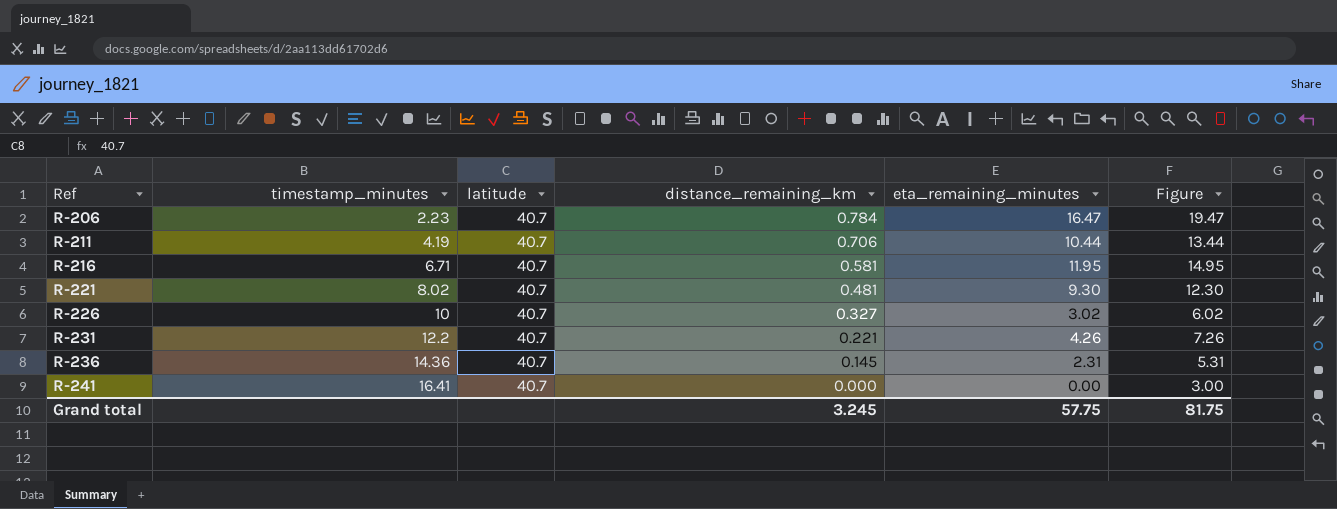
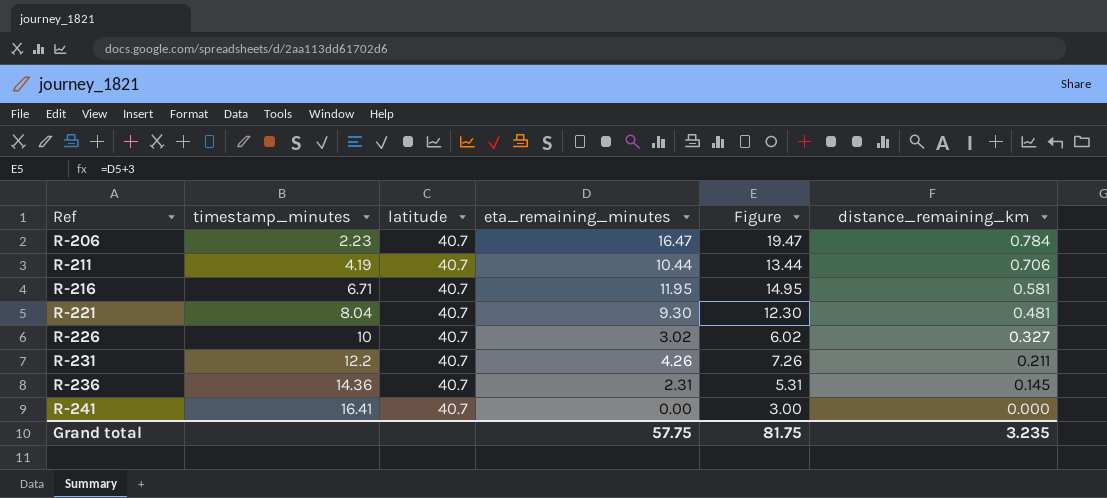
column distance_remaining_km | position: 4 -> 6
R-221 | timestamp_minutes: 8.02 -> 8.04
R-231 | distance_remaining_km: 0.221 -> 0.211
Grand total | distance_remaining_km: 3.245 -> 3.235

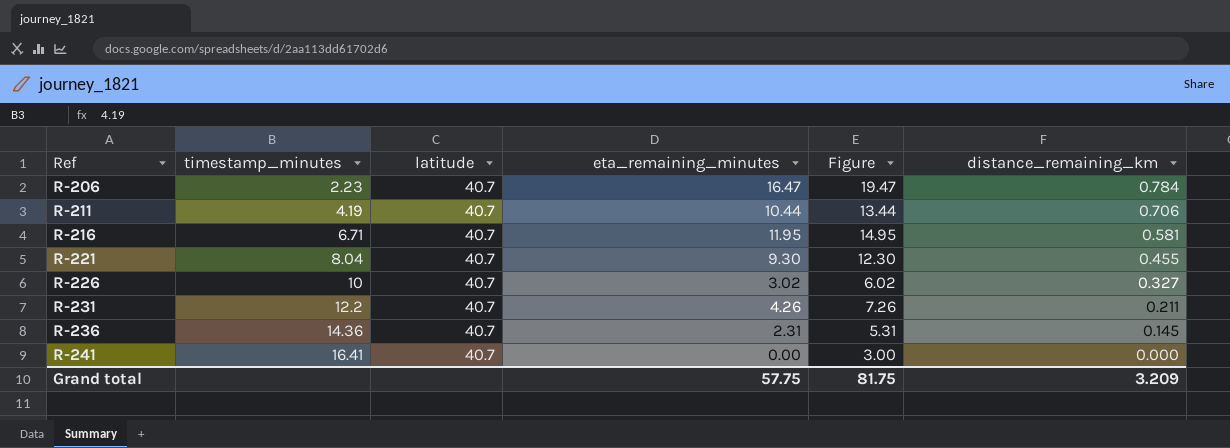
R-221 | distance_remaining_km: 0.481 -> 0.455
Grand total | distance_remaining_km: 3.235 -> 3.209

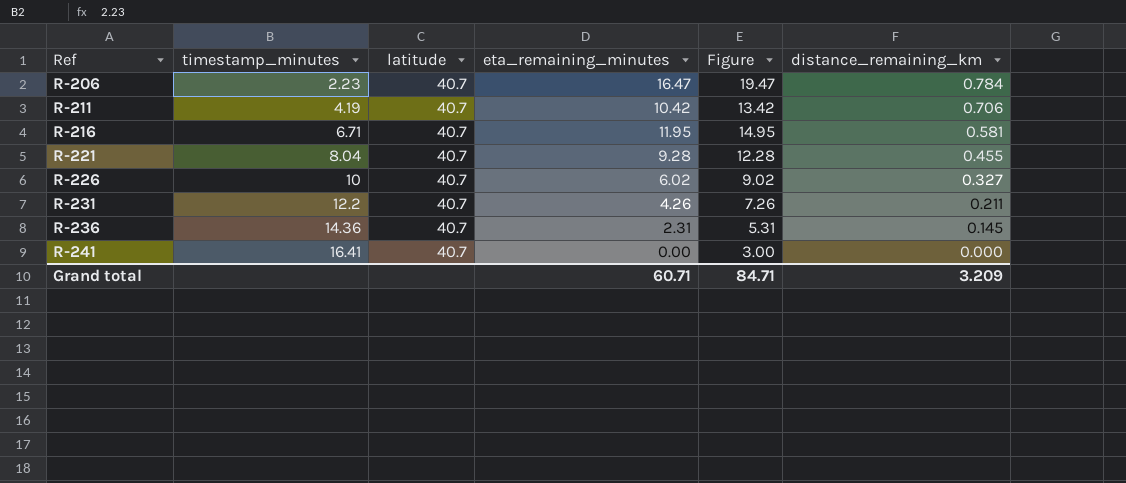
R-211 | eta_remaining_minutes: 10.44 -> 10.42
R-211 | Figure: 13.44 -> 13.42
R-221 | eta_remaining_minutes: 9.30 -> 9.28
R-221 | Figure: 12.30 -> 12.28
R-226 | eta_remaining_minutes: 3.02 -> 6.02
R-226 | Figure: 6.02 -> 9.02
Grand total | eta_remaining_minutes: 57.75 -> 60.71
Grand total | Figure: 81.75 -> 84.71

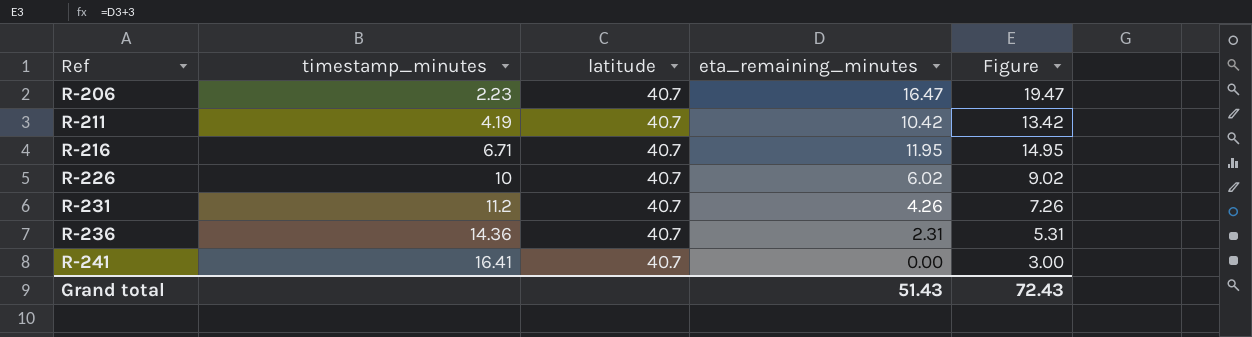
column distance_remaining_km | position: 6 -> none
row R-221: 8.04 | 40.7 | 9.28 | 12.28 | 0.455 -> none
R-231 | timestamp_minutes: 12.2 -> 11.2
Grand total | eta_remaining_minutes: 60.71 -> 51.43
Grand total | Figure: 84.71 -> 72.43

